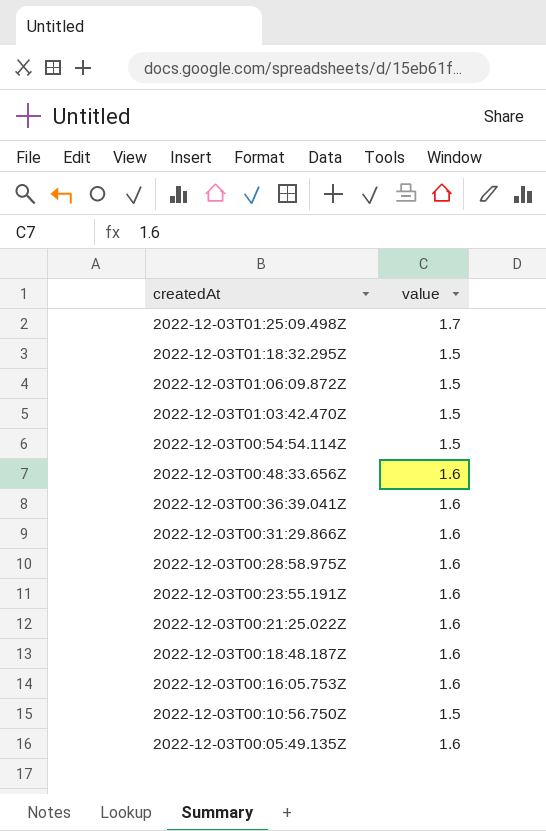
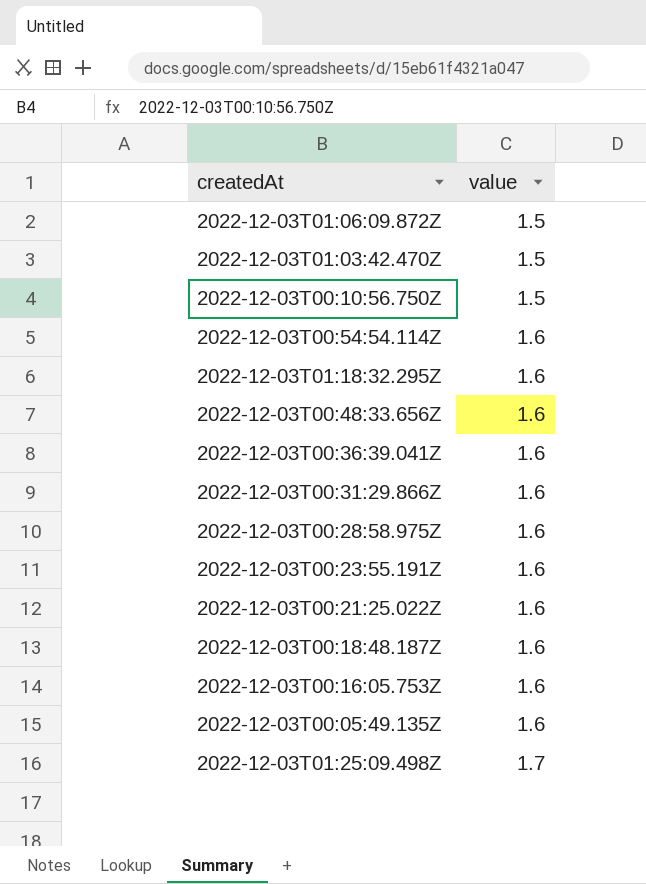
row order: createdAt descending -> value ascending
2022-12-03T00:54:54.114Z | value: 1.5 -> 1.6
2022-12-03T01:18:32.295Z | value: 1.5 -> 1.6

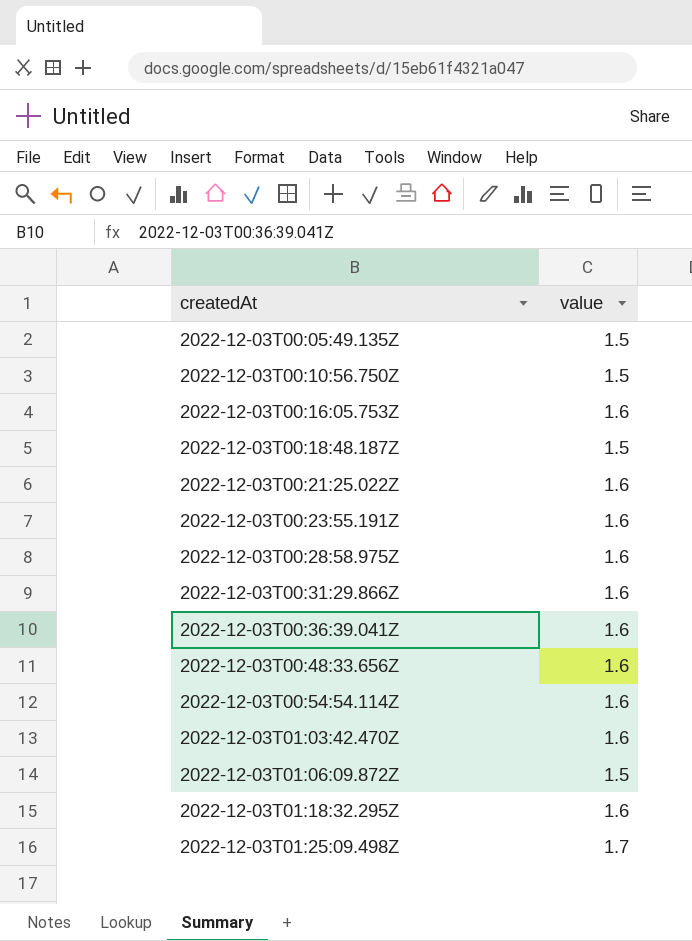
row order: value ascending -> createdAt ascending
2022-12-03T00:05:49.135Z | value: 1.6 -> 1.5
2022-12-03T00:18:48.187Z | value: 1.6 -> 1.5
2022-12-03T01:03:42.470Z | value: 1.5 -> 1.6

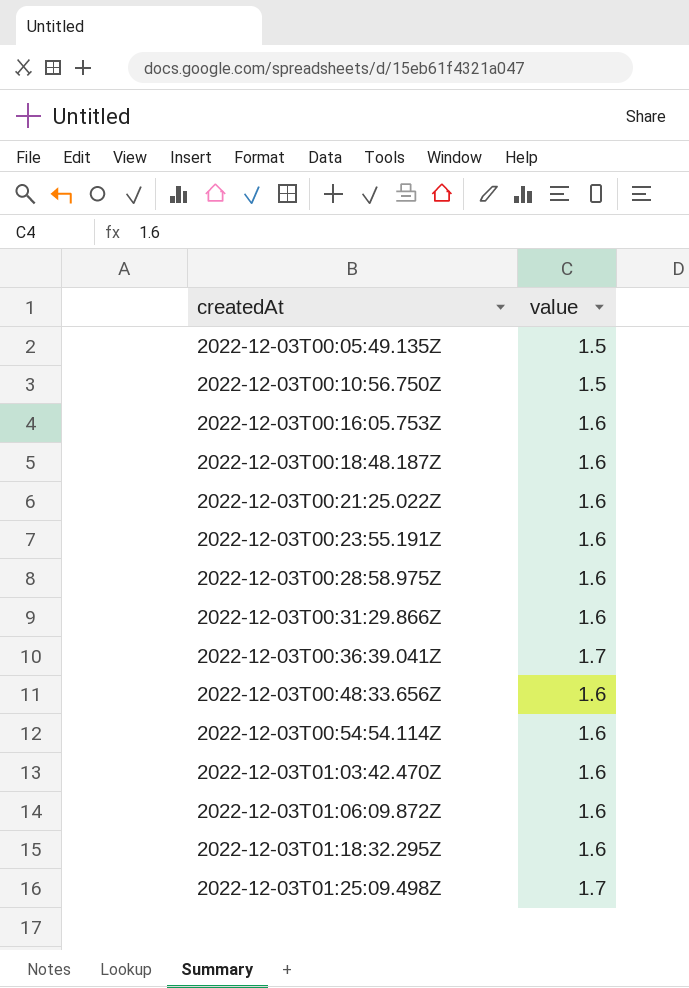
2022-12-03T00:18:48.187Z | value: 1.5 -> 1.6
2022-12-03T00:36:39.041Z | value: 1.6 -> 1.7
2022-12-03T01:06:09.872Z | value: 1.5 -> 1.6

